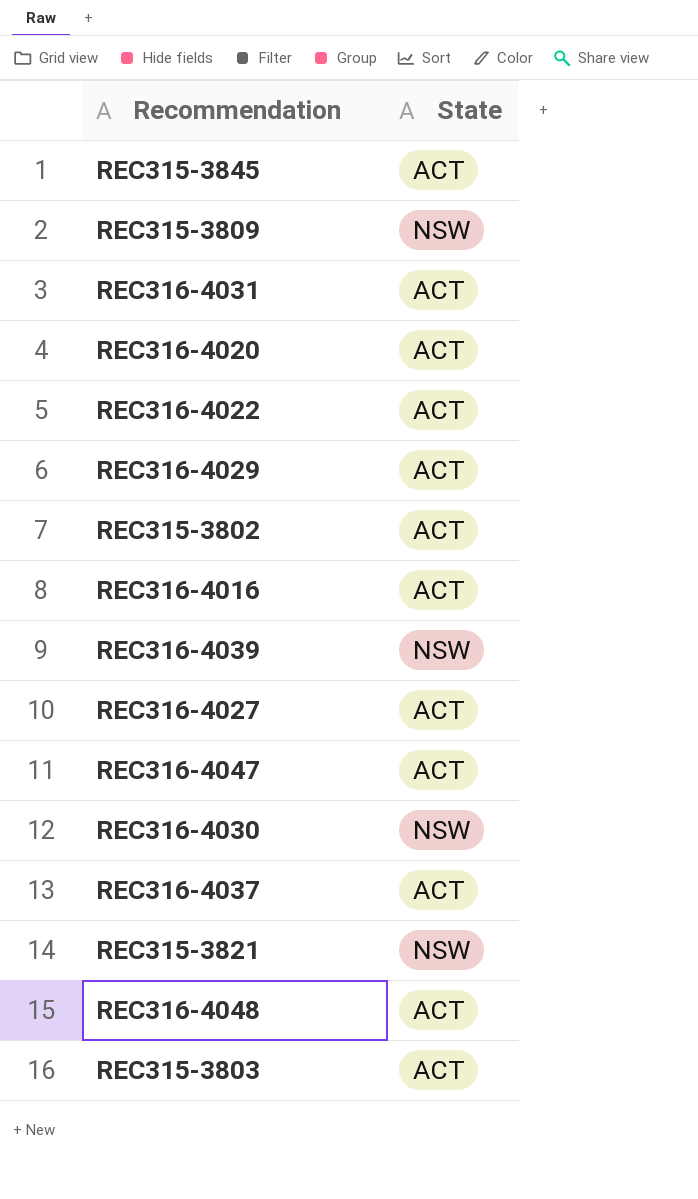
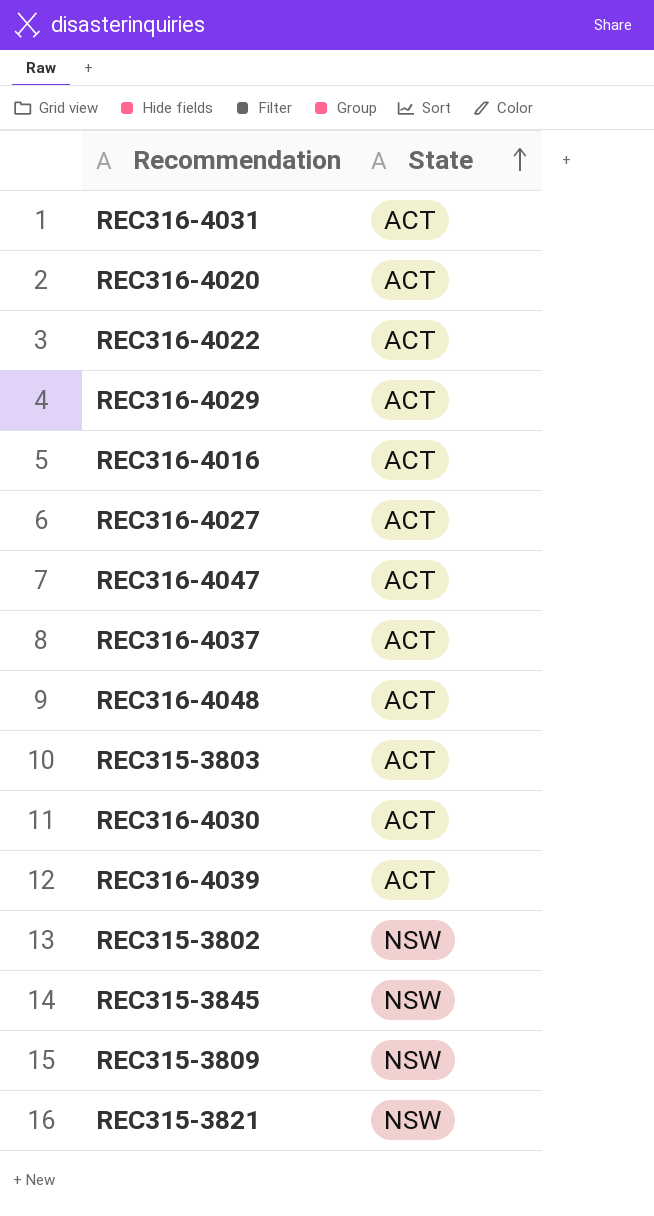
row order: none -> State ascending
REC316-4030 | State: NSW -> ACT
REC316-4039 | State: NSW -> ACT
REC315-3802 | State: ACT -> NSW
REC315-3845 | State: ACT -> NSW

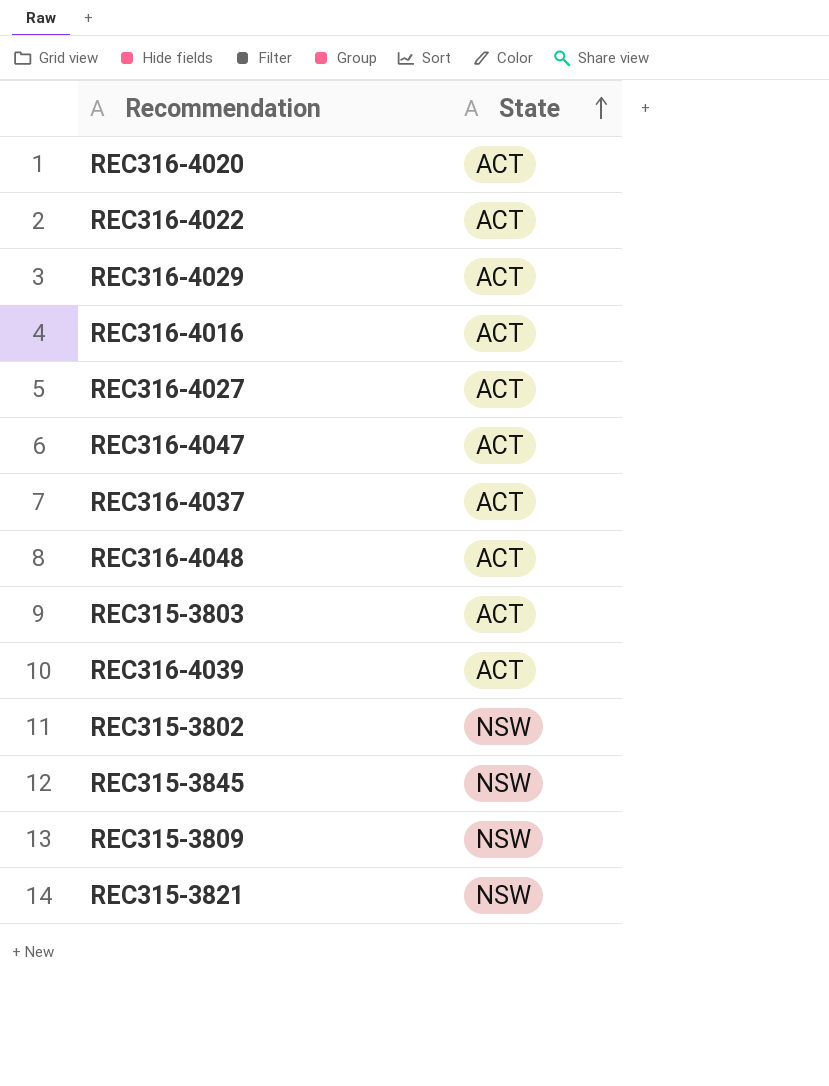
row REC316-4031: ACT -> none
row REC316-4030: ACT -> none

